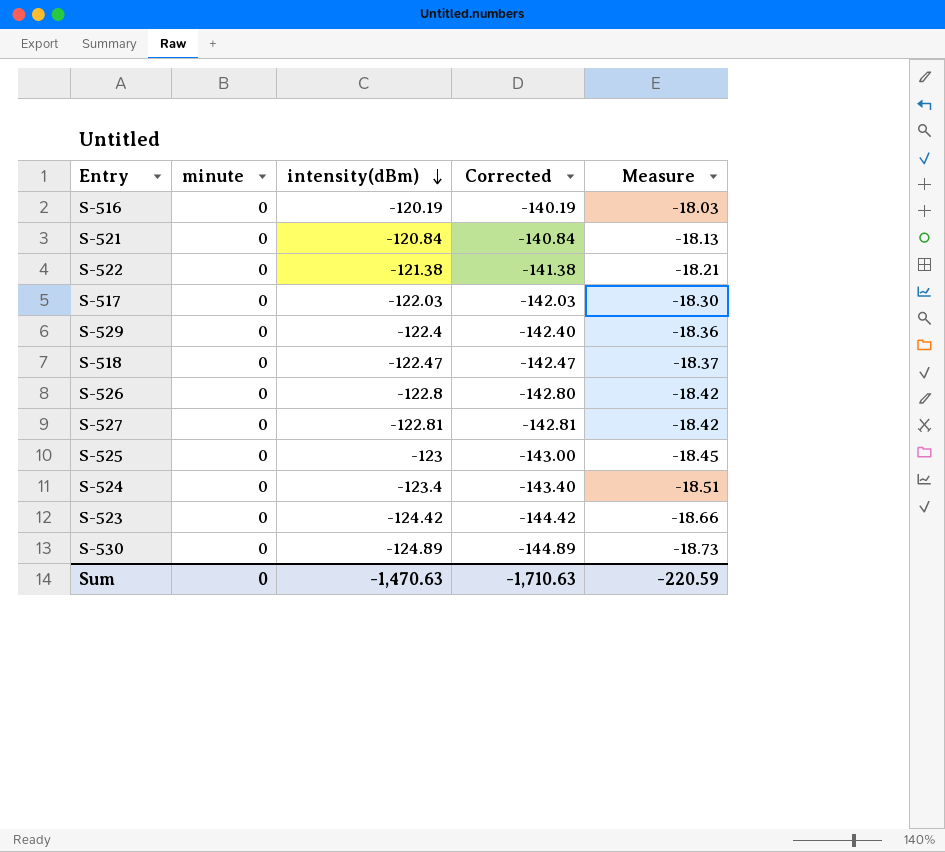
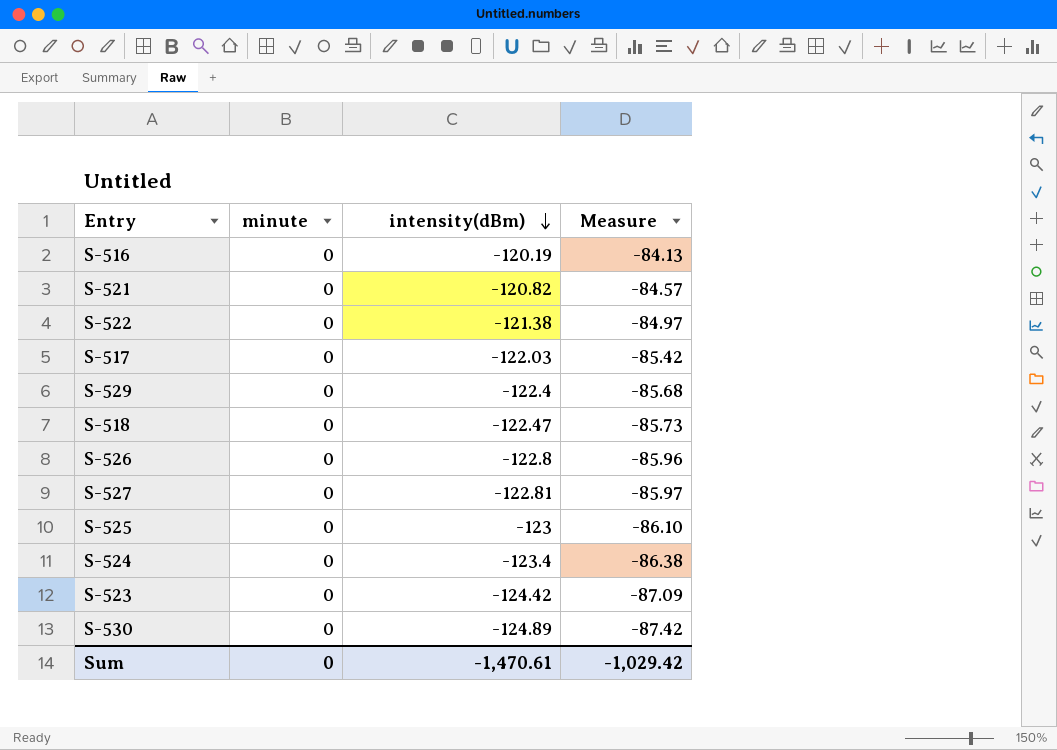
column Corrected | formula: [intensity(dBm)] - 20 -> none
column Measure | formula: [intensity(dBm)] * 0.15 -> [intensity(dBm)] * 0.7
S-521 | intensity(dBm): -120.84 -> -120.82
Sum | intensity(dBm): -1,470.63 -> -1,470.61
Sum | Measure: -220.59 -> -1,029.42

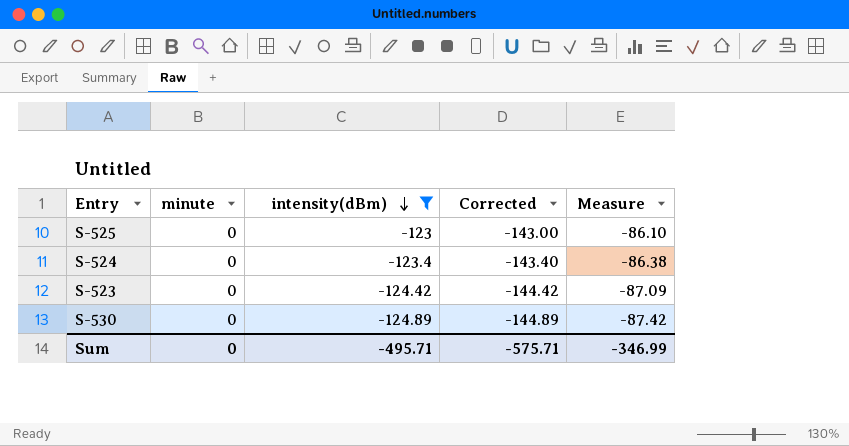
filter: none -> intensity(dBm) <= -123
column Corrected | formula: none -> [intensity(dBm)] - 20
Sum | intensity(dBm): -1,470.61 -> -495.71
Sum | Measure: -1,029.42 -> -346.99

